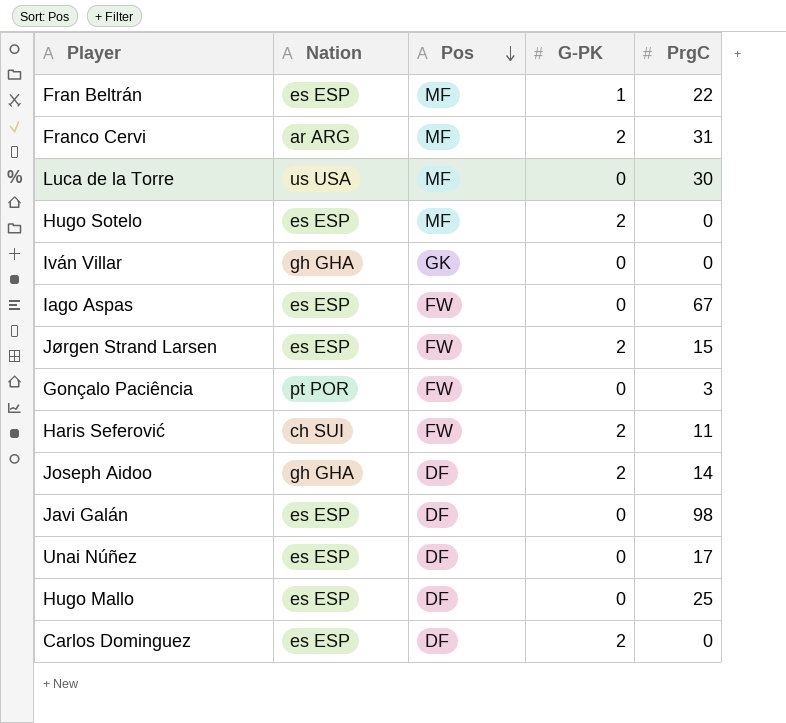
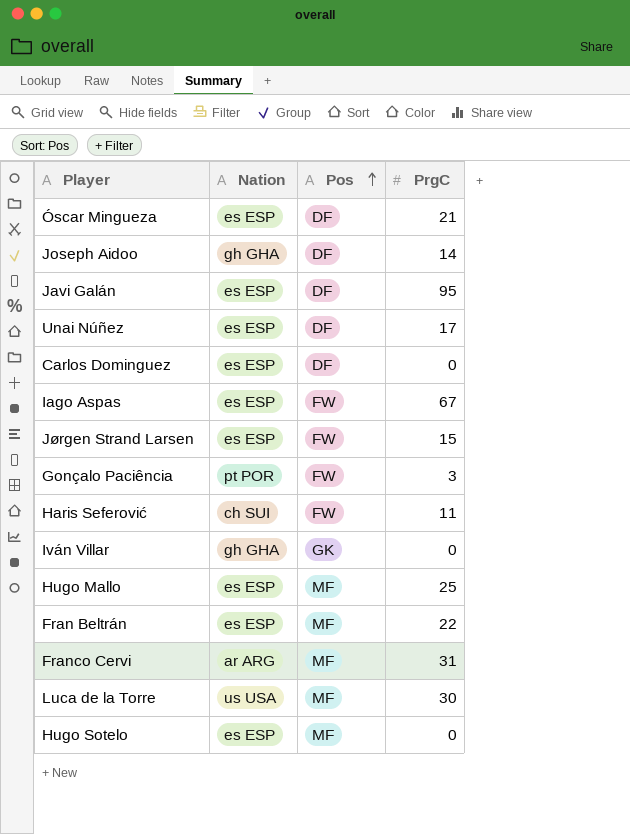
row order: Pos descending -> Pos ascending
column G-PK | position: 4 -> none
row Óscar Mingueza: none -> es ESP | DF | 21
Javi Galán | PrgC: 98 -> 95
Hugo Mallo | Pos: DF -> MF

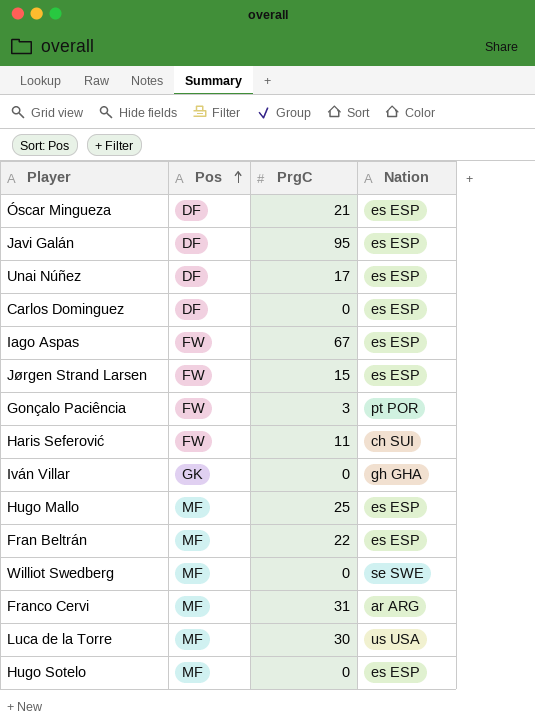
column Nation | position: 2 -> 4
row Joseph Aidoo: gh GHA | DF | 14 -> none
row Williot Swedberg: none -> MF | 0 | se SWE

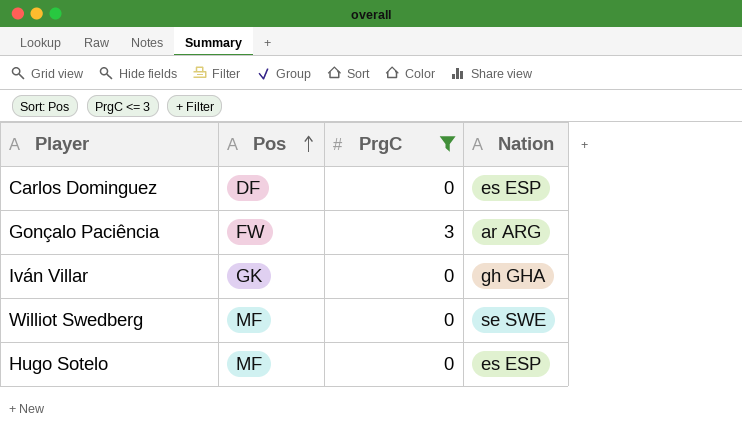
filter: none -> PrgC <= 3
Gonçalo Paciência | Nation: pt POR -> ar ARG

